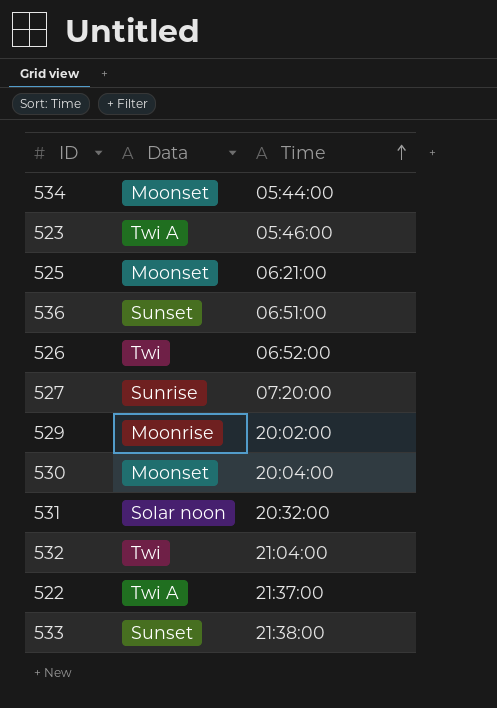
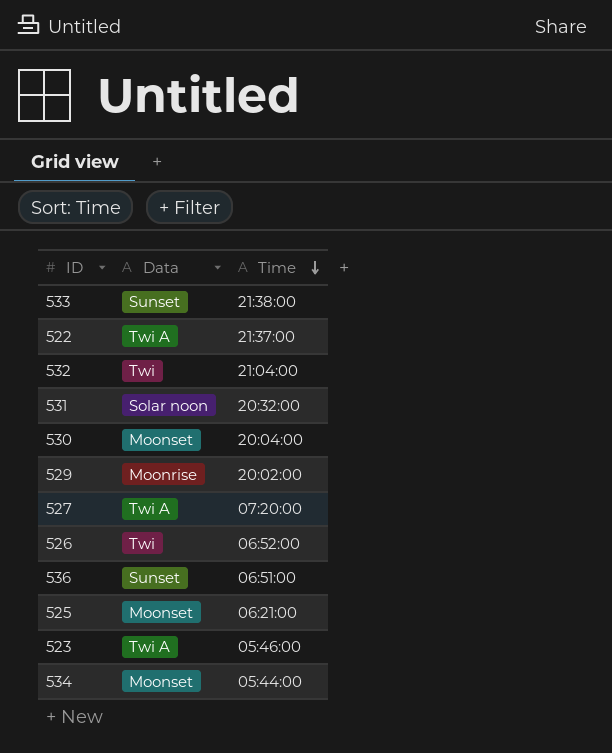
row order: Time ascending -> Time descending
527 | Data: Sunrise -> Twi A

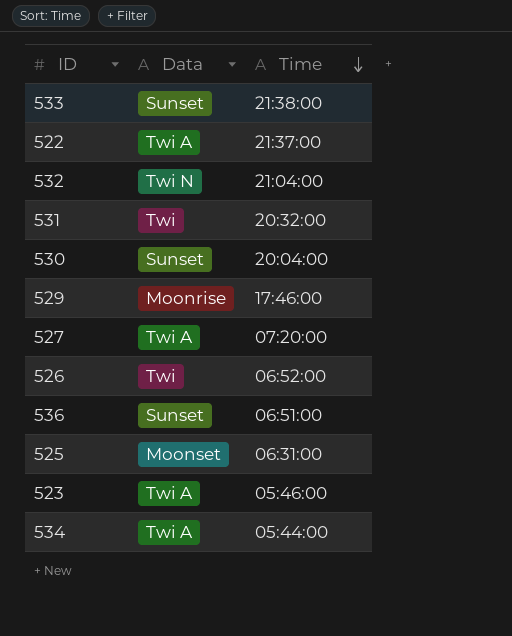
532 | Data: Twi -> Twi N
531 | Data: Solar noon -> Twi
530 | Data: Moonset -> Sunset
529 | Time: 20:02:00 -> 17:46:00
525 | Time: 06:21:00 -> 06:31:00
534 | Data: Moonset -> Twi A

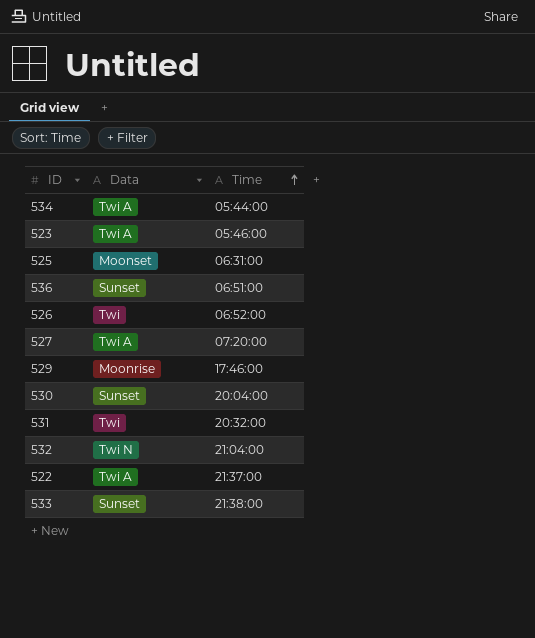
row order: Time descending -> Time ascending

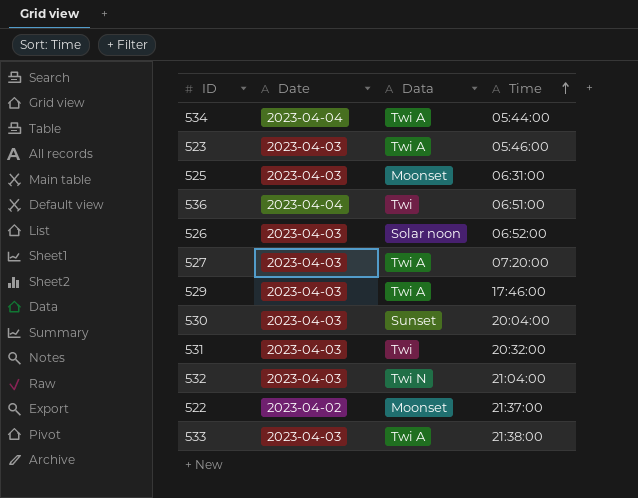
column Date | position: none -> 2
536 | Data: Sunset -> Twi
526 | Data: Twi -> Solar noon
529 | Data: Moonrise -> Twi A
522 | Data: Twi A -> Moonset
533 | Data: Sunset -> Twi A

